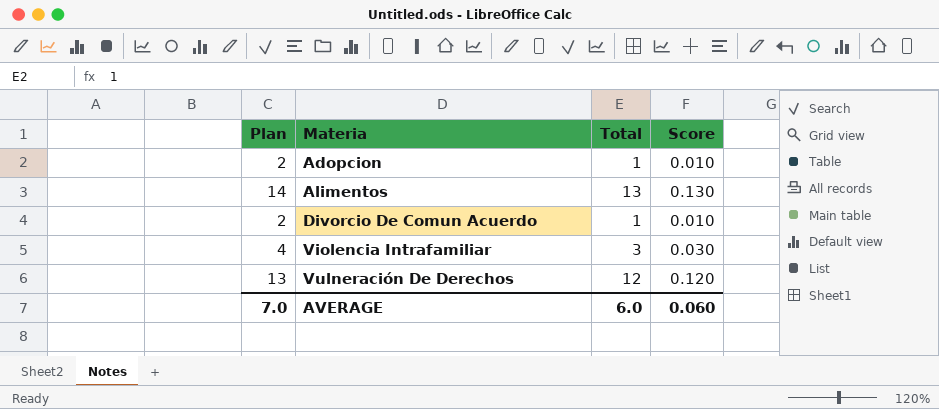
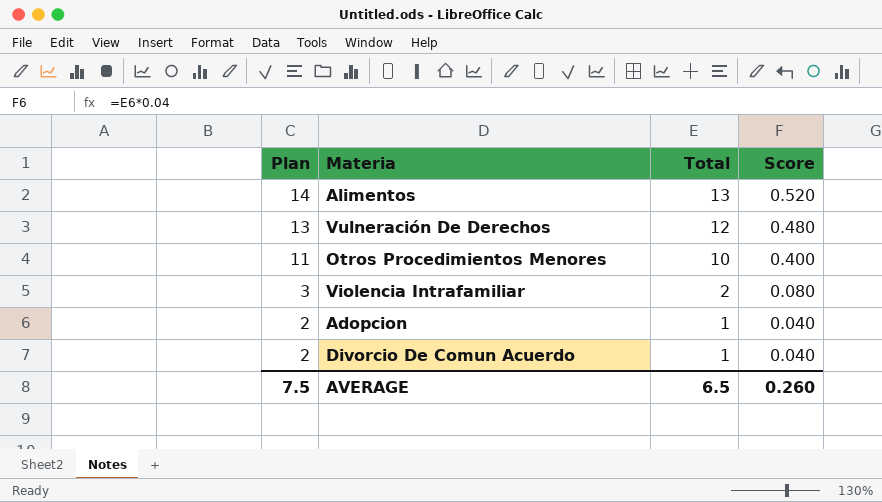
row order: Materia ascending -> Plan descending
column Score | formula: [Total] * 0.01 -> [Total] * 0.04
row Otros Procedimientos Menores: none -> 11 | 10 | 0.400
Violencia Intrafamiliar | Plan: 4 -> 3
Violencia Intrafamiliar | Total: 3 -> 2
AVERAGE | Plan: 7.0 -> 7.5
AVERAGE | Total: 6.0 -> 6.5
AVERAGE | Score: 0.060 -> 0.260

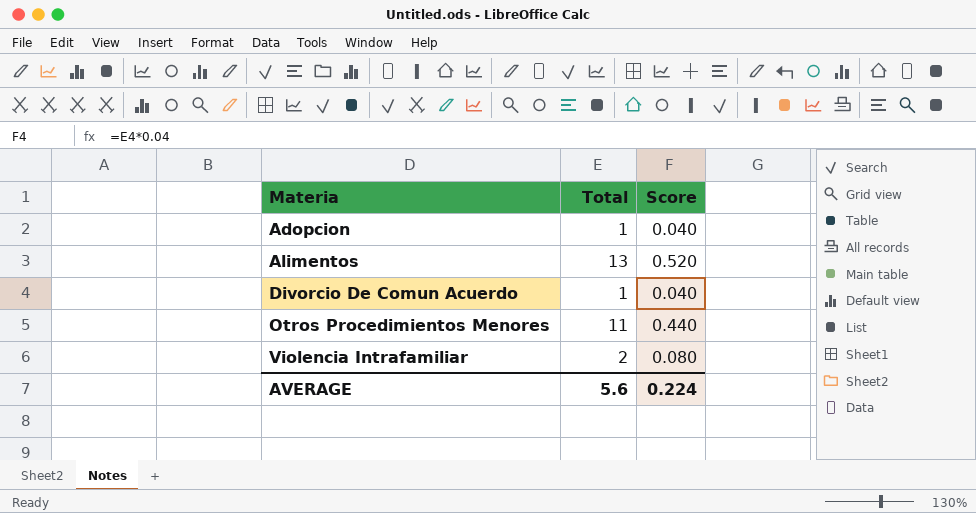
row order: Plan descending -> Materia ascending
column Plan | formula: [Total] + 1 -> none
row Vulneración De Derechos: 13 | 12 | 0.480 -> none
Otros Procedimientos Menores | Total: 10 -> 11
Otros Procedimientos Menores | Score: 0.400 -> 0.440
AVERAGE | Total: 6.5 -> 5.6
AVERAGE | Score: 0.260 -> 0.224

